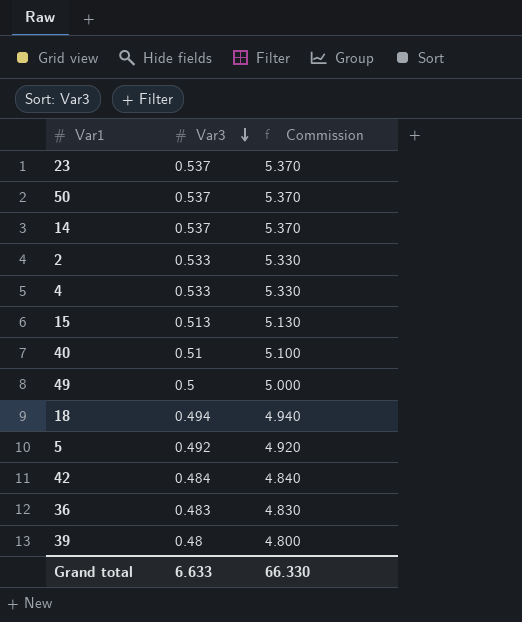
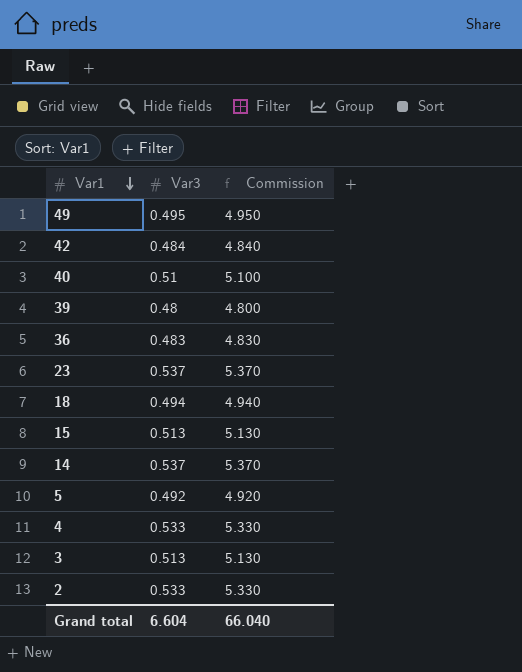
row order: Var3 descending -> Var1 descending
row 50: 0.537 | 5.370 -> none
49 | Var3: 0.5 -> 0.495
49 | Commission: 5.000 -> 4.950
row 3: none -> 0.513 | 5.130
Grand total | Var3: 6.633 -> 6.604
Grand total | Commission: 66.330 -> 66.040

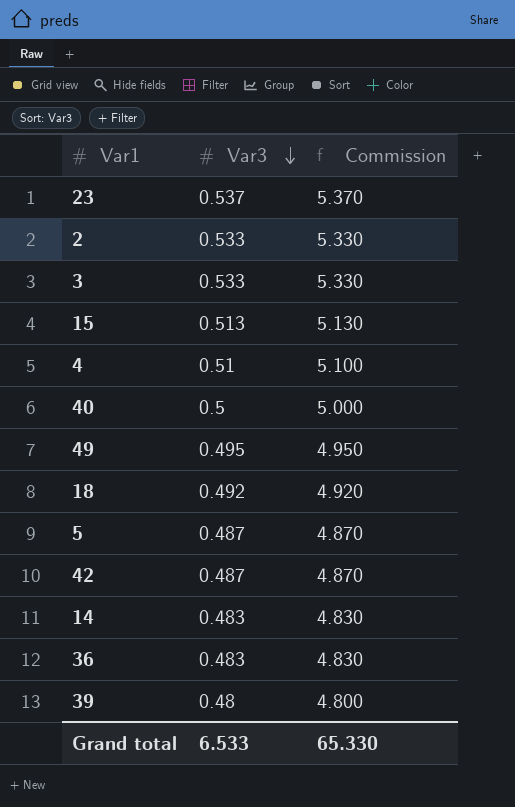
row order: Var1 descending -> Var3 descending
3 | Var3: 0.513 -> 0.533
3 | Commission: 5.130 -> 5.330
4 | Var3: 0.533 -> 0.51
4 | Commission: 5.330 -> 5.100
40 | Var3: 0.51 -> 0.5
40 | Commission: 5.100 -> 5.000
18 | Var3: 0.494 -> 0.492
18 | Commission: 4.940 -> 4.920
5 | Var3: 0.492 -> 0.487
5 | Commission: 4.920 -> 4.870
42 | Var3: 0.484 -> 0.487
42 | Commission: 4.840 -> 4.870
14 | Var3: 0.537 -> 0.483
14 | Commission: 5.370 -> 4.830
Grand total | Var3: 6.604 -> 6.533
Grand total | Commission: 66.040 -> 65.330

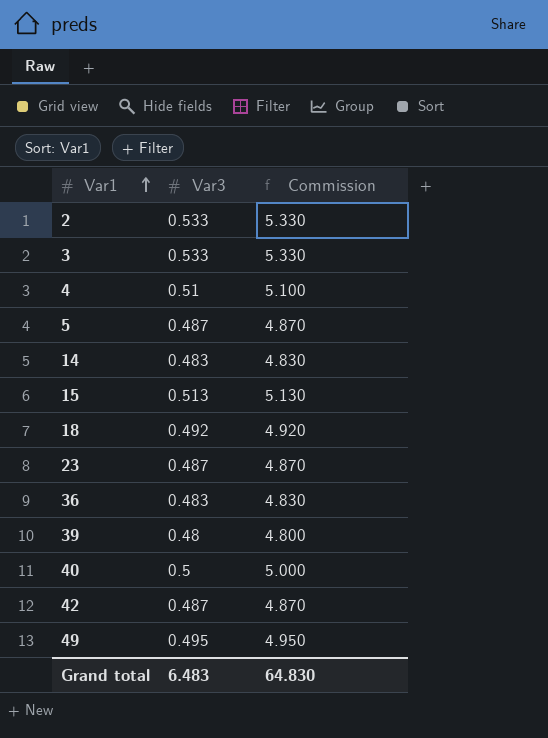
row order: Var3 descending -> Var1 ascending
23 | Var3: 0.537 -> 0.487
23 | Commission: 5.370 -> 4.870
Grand total | Var3: 6.533 -> 6.483
Grand total | Commission: 65.330 -> 64.830

